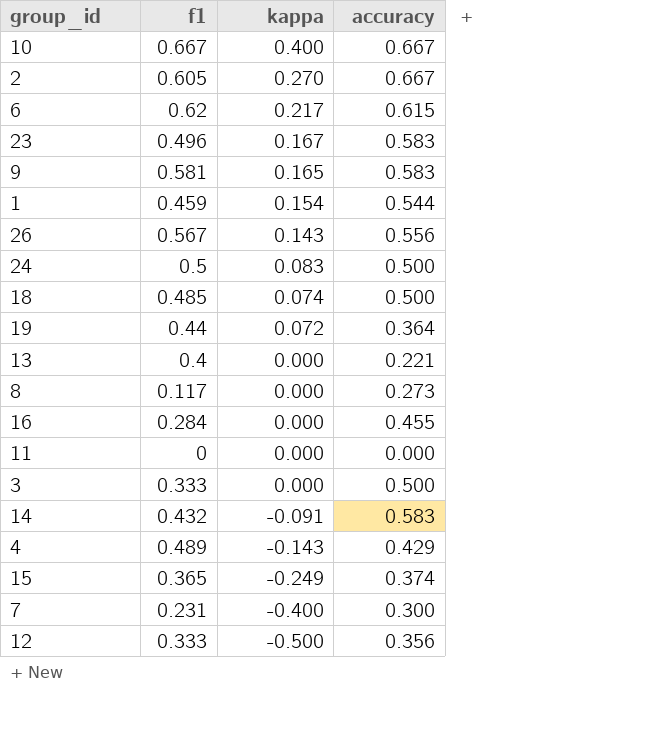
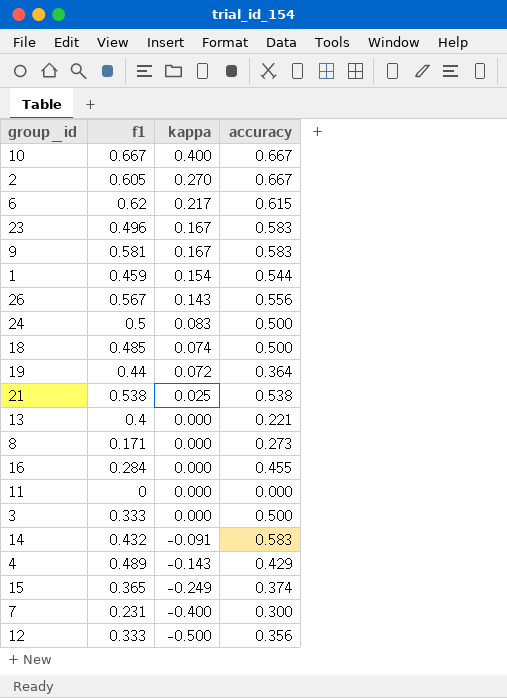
9 | kappa: 0.165 -> 0.167
row 21: none -> 0.538 | 0.025 | 0.538
8 | f1: 0.117 -> 0.171

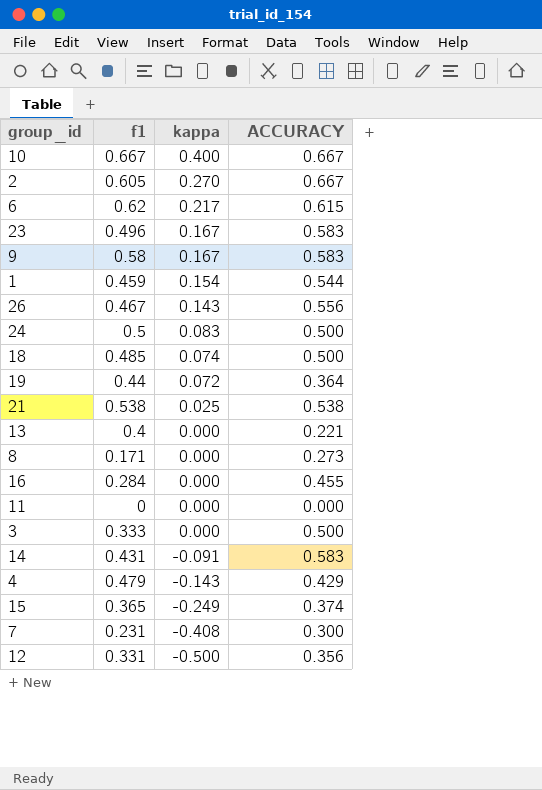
column name: accuracy -> ACCURACY
9 | f1: 0.581 -> 0.58
26 | f1: 0.567 -> 0.467
14 | f1: 0.432 -> 0.431
4 | f1: 0.489 -> 0.479
7 | kappa: -0.400 -> -0.408
12 | f1: 0.333 -> 0.331

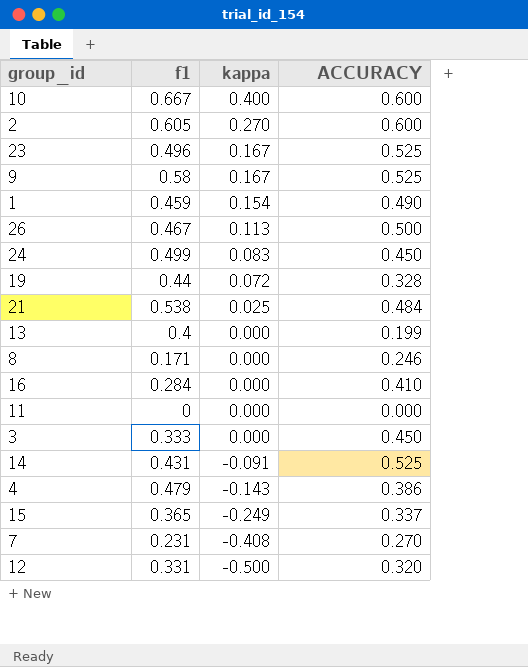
row 6: 0.62 | 0.217 | 0.615 -> none
row 18: 0.485 | 0.074 | 0.500 -> none
10 | ACCURACY: 0.667 -> 0.600
2 | ACCURACY: 0.667 -> 0.600
23 | ACCURACY: 0.583 -> 0.525
9 | ACCURACY: 0.583 -> 0.525
1 | ACCURACY: 0.544 -> 0.490
26 | kappa: 0.143 -> 0.113
26 | ACCURACY: 0.556 -> 0.500
24 | f1: 0.5 -> 0.499
24 | ACCURACY: 0.500 -> 0.450
19 | ACCURACY: 0.364 -> 0.328
21 | ACCURACY: 0.538 -> 0.484
13 | ACCURACY: 0.221 -> 0.199
8 | ACCURACY: 0.273 -> 0.246
16 | ACCURACY: 0.455 -> 0.410
3 | ACCURACY: 0.500 -> 0.450
14 | ACCURACY: 0.583 -> 0.525
4 | ACCURACY: 0.429 -> 0.386
15 | ACCURACY: 0.374 -> 0.337
7 | ACCURACY: 0.300 -> 0.270
12 | ACCURACY: 0.356 -> 0.320

